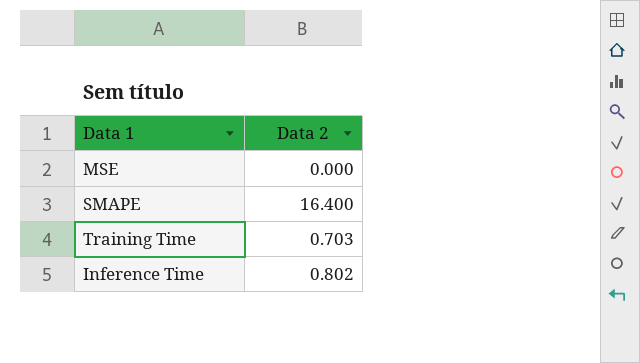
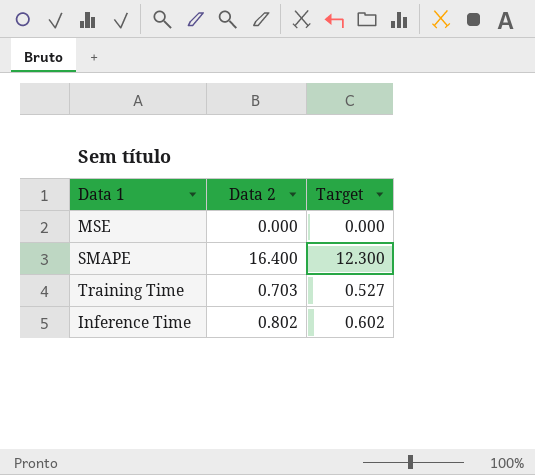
column Target | formula: none -> [Data 2] * 0.75

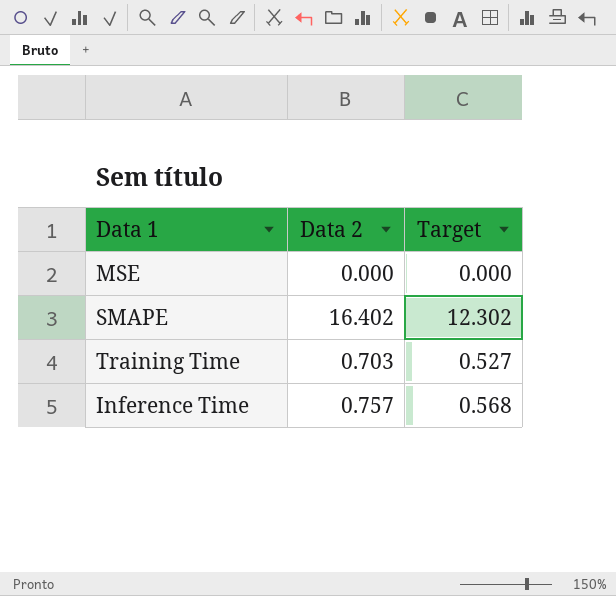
SMAPE | Data 2: 16.400 -> 16.402
SMAPE | Target: 12.300 -> 12.302
Inference Time | Data 2: 0.802 -> 0.757
Inference Time | Target: 0.602 -> 0.568

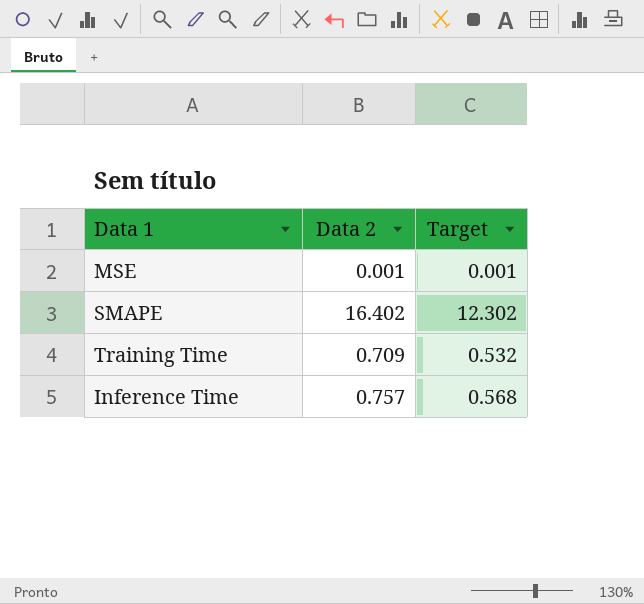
MSE | Data 2: 0.000 -> 0.001
MSE | Target: 0.000 -> 0.001
Training Time | Data 2: 0.703 -> 0.709
Training Time | Target: 0.527 -> 0.532

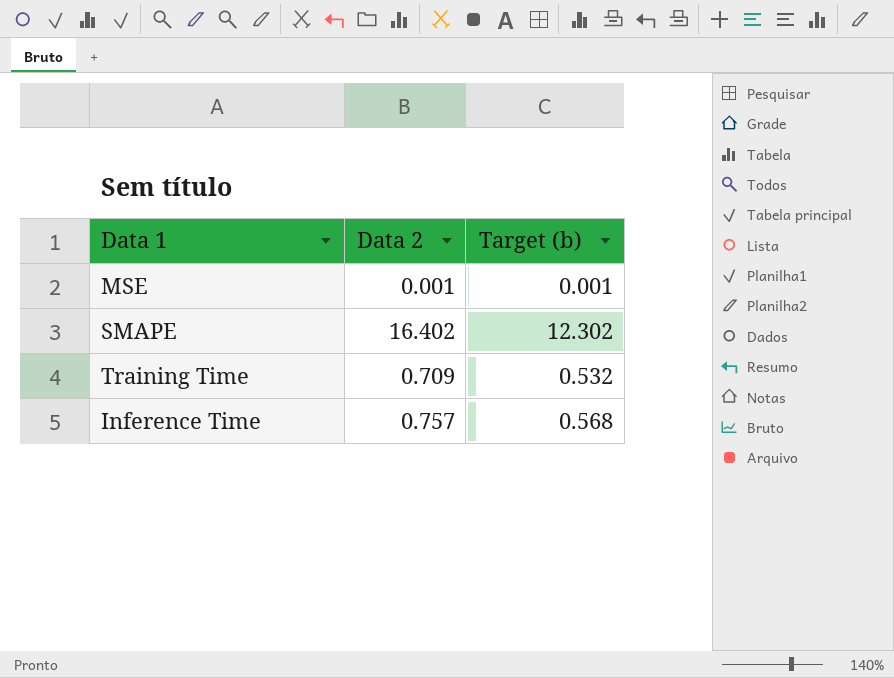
column name: Target -> Target (b)

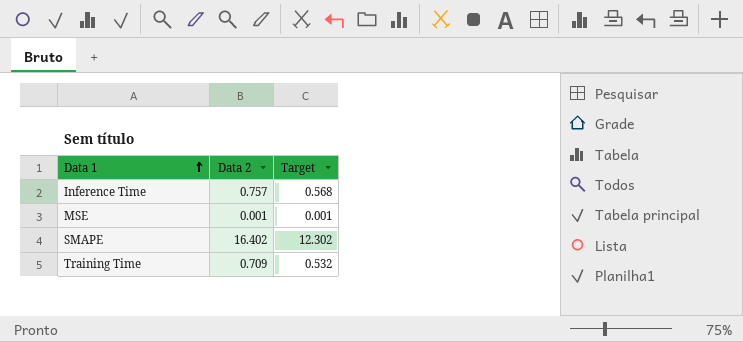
row order: none -> Data 1 ascending
column name: Target (b) -> Target

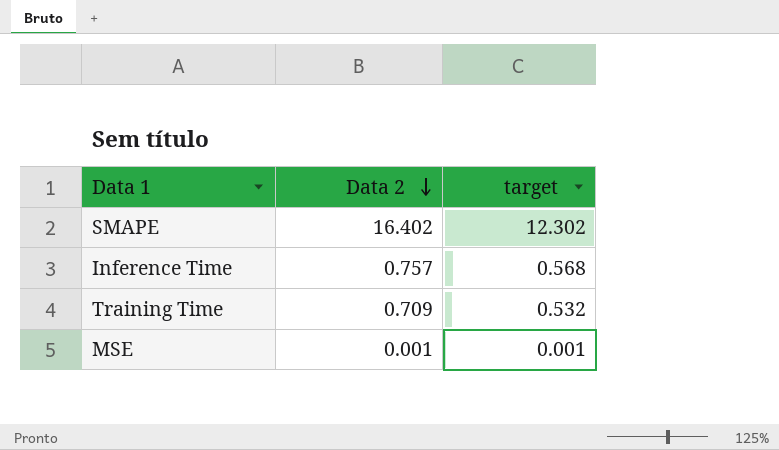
row order: Data 1 ascending -> Data 2 descending
column name: Target -> target

